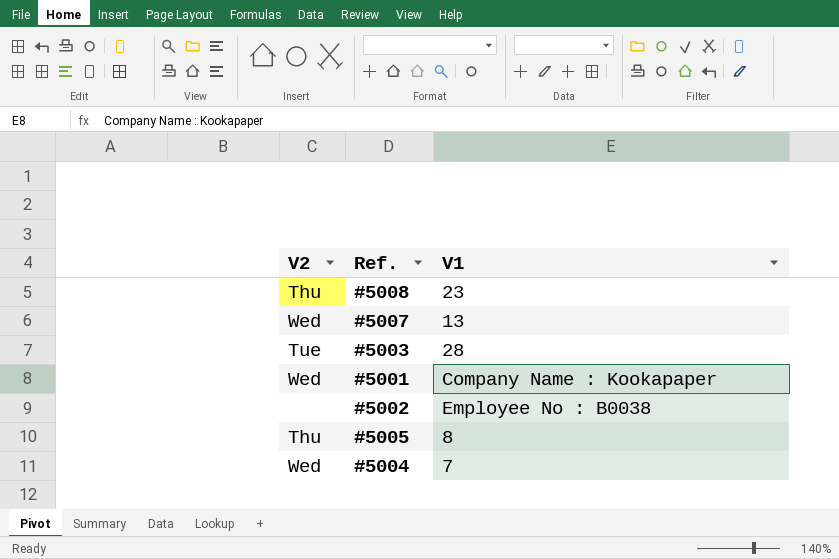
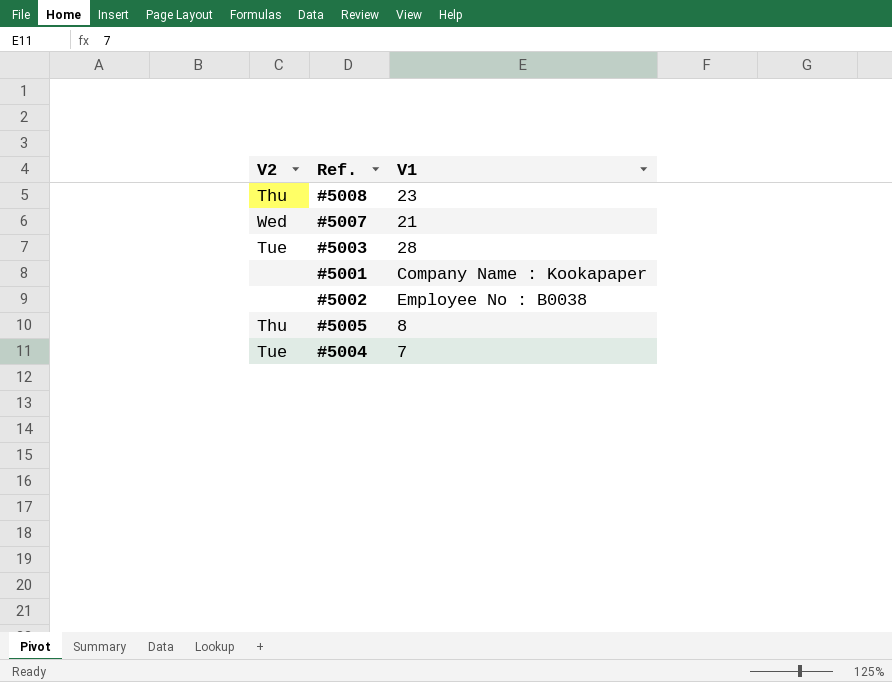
#5007 | V1: 13 -> 21
#5001 | V2: Wed -> none
#5004 | V2: Wed -> Tue

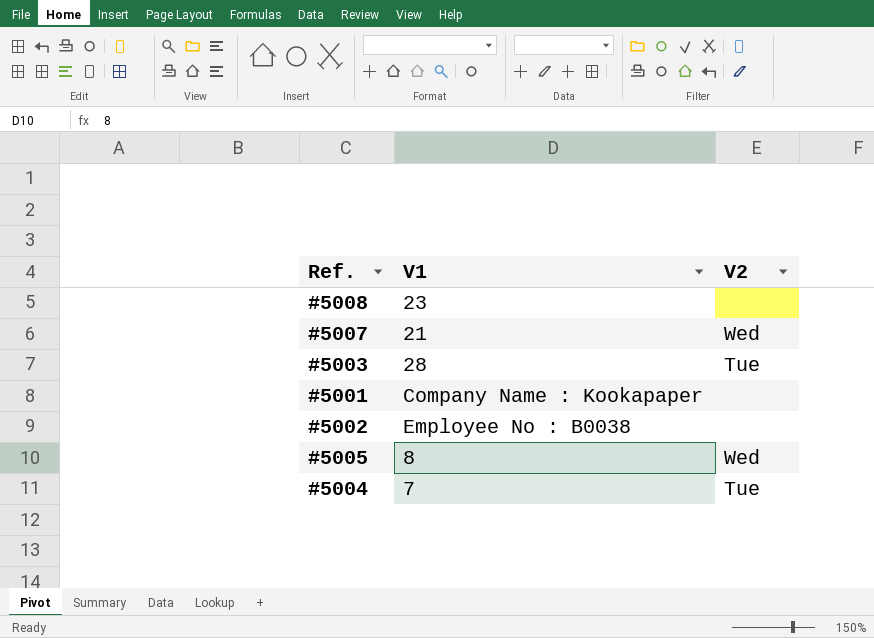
column V2 | position: 1 -> 3
#5008 | V2: Thu -> none
#5005 | V2: Thu -> Wed

